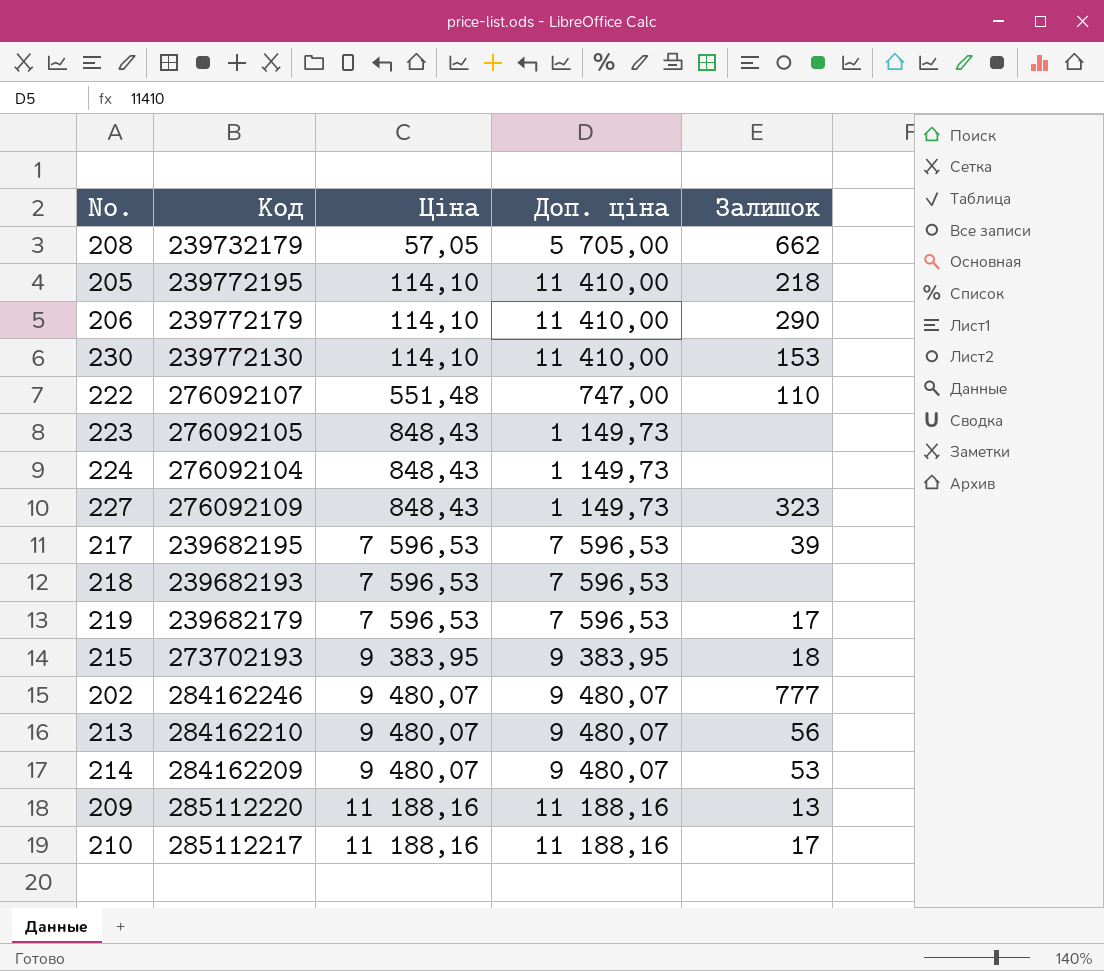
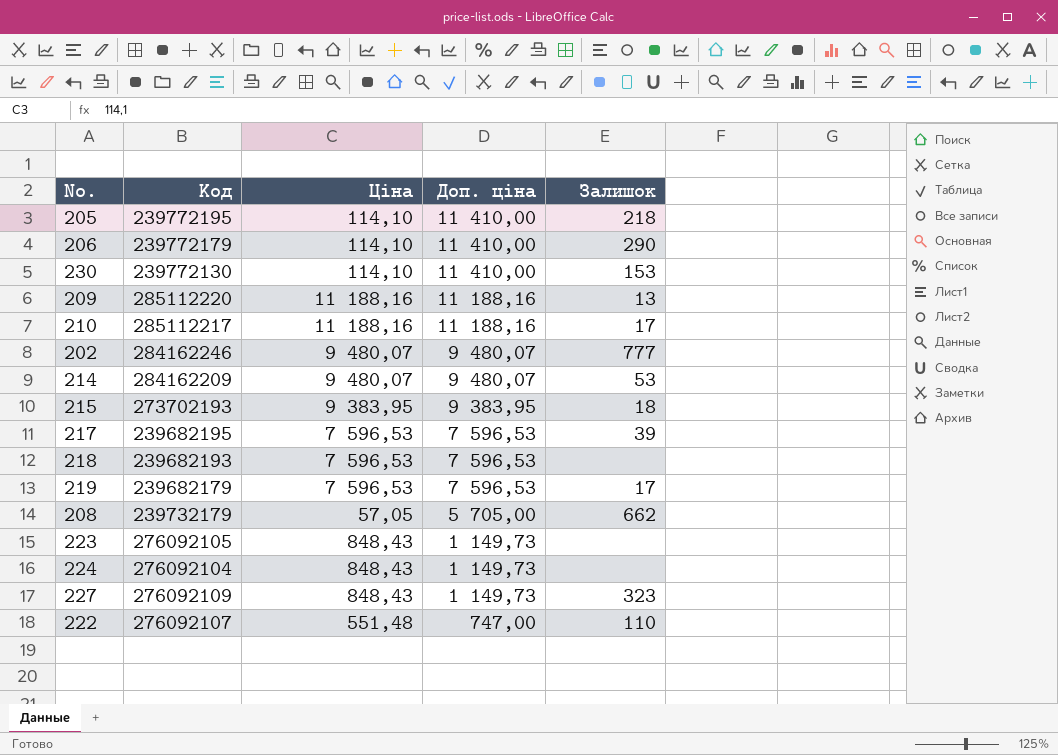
row order: Ціна ascending -> Доп. ціна descending
row 213: 284162210 | 9 480,07 | 9 480,07 | 56 -> none

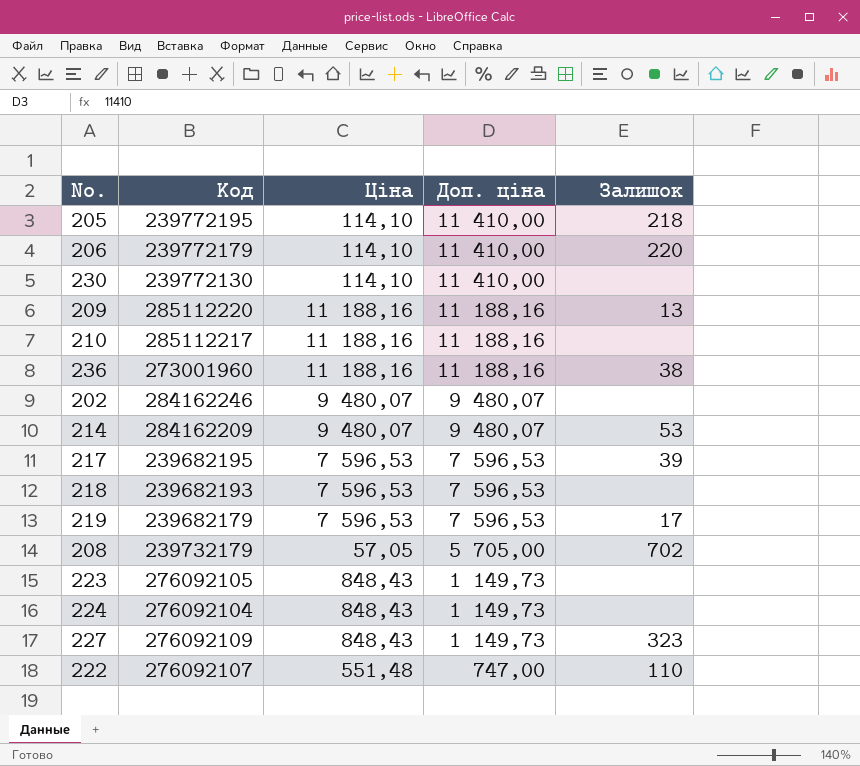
row 215: 273702193 | 9 383,95 | 9 383,95 | 18 -> none
206 | Залишок: 290 -> 220
230 | Залишок: 153 -> none
210 | Залишок: 17 -> none
row 236: none -> 273001960 | 11 188,16 | 11 188,16 | 38
202 | Залишок: 777 -> none
208 | Залишок: 662 -> 702

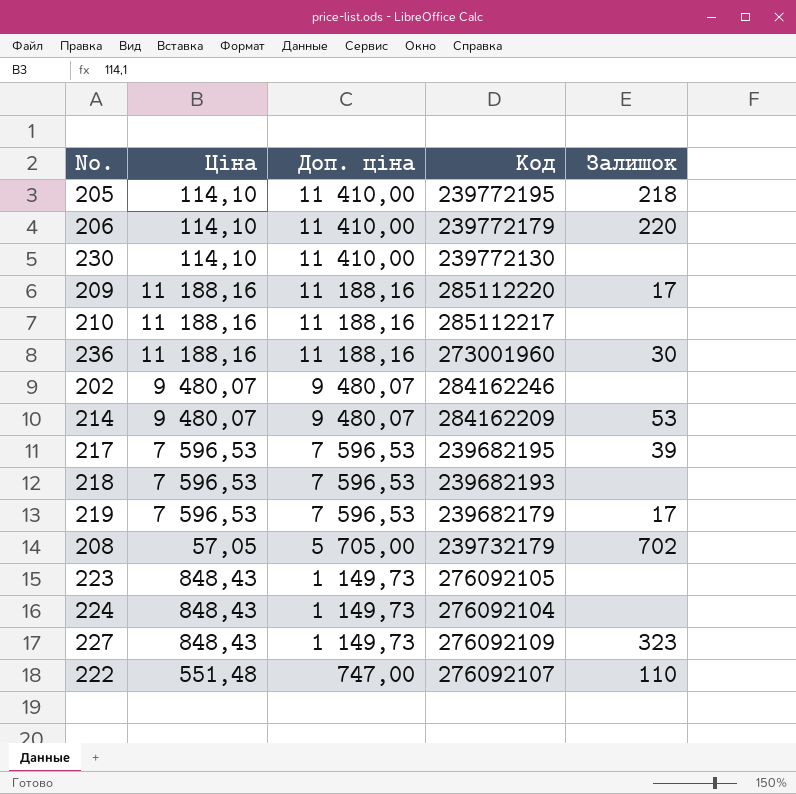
column Код | position: 2 -> 4
209 | Залишок: 13 -> 17
236 | Залишок: 38 -> 30

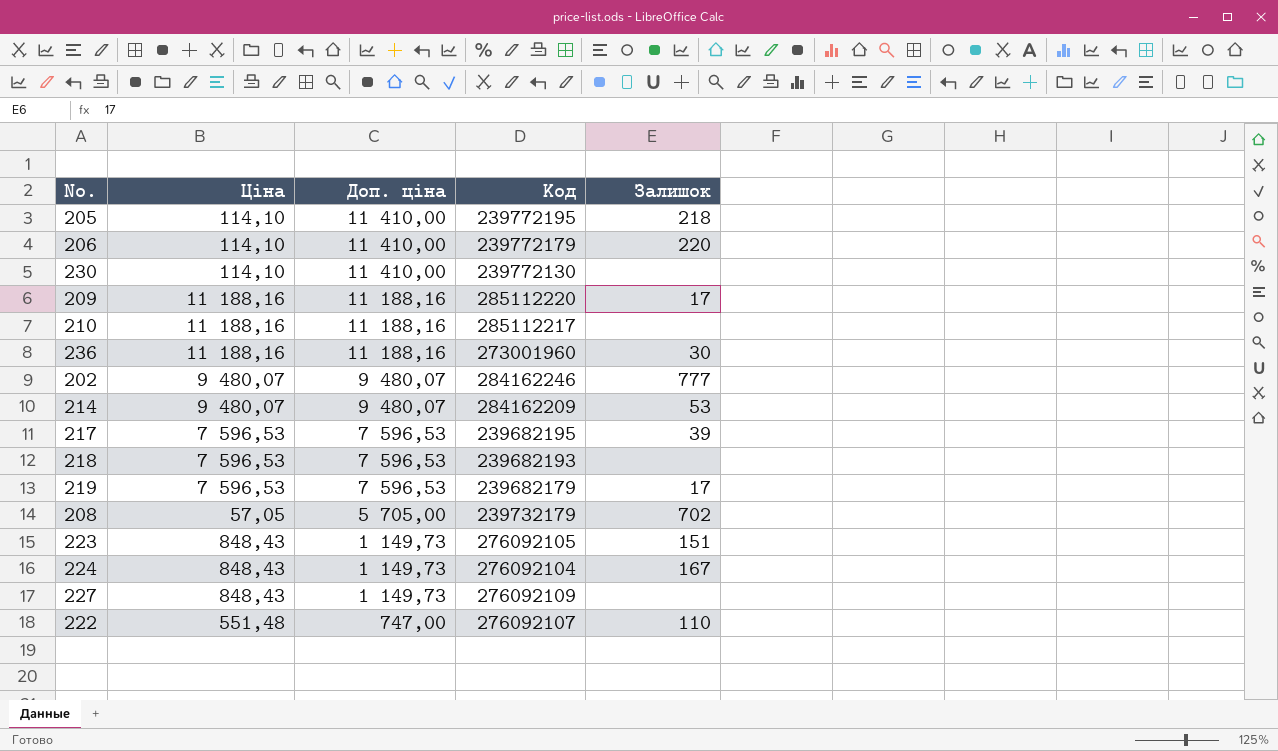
202 | Залишок: none -> 777
223 | Залишок: none -> 151
224 | Залишок: none -> 167
227 | Залишок: 323 -> none

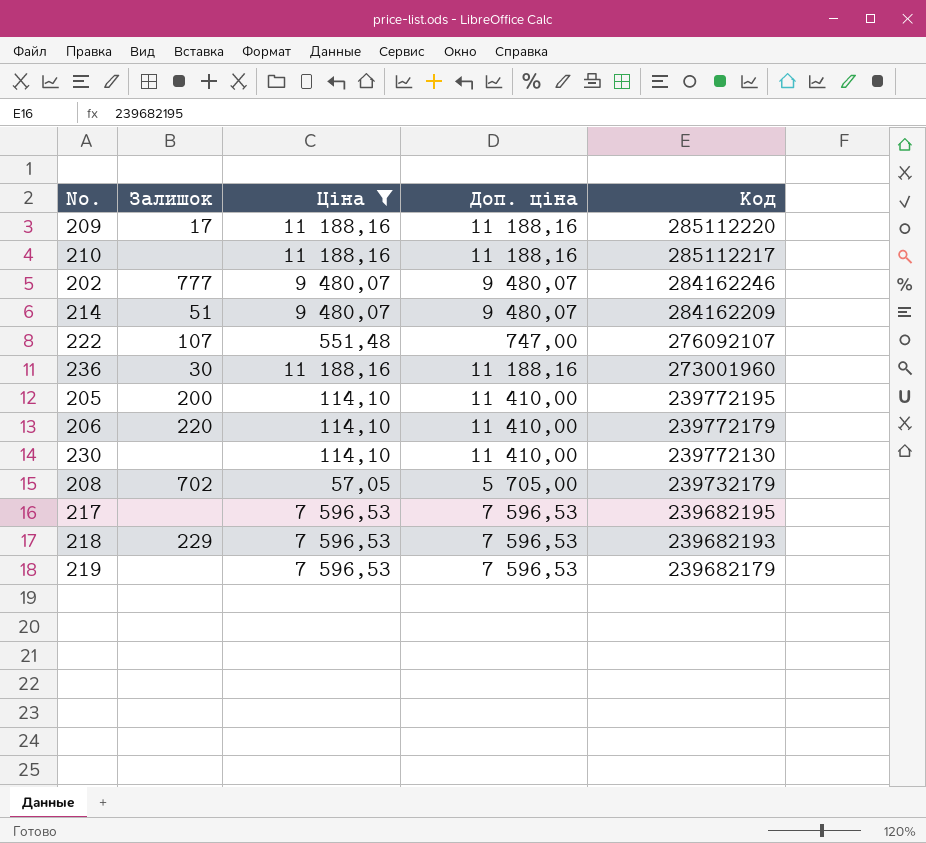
filter: none -> Ціна != 848,43
row order: Доп. ціна descending -> Код descending
column Залишок | position: 5 -> 2
214 | Залишок: 53 -> 51
222 | Залишок: 110 -> 107
205 | Залишок: 218 -> 200
217 | Залишок: 39 -> none
218 | Залишок: none -> 229
219 | Залишок: 17 -> none

